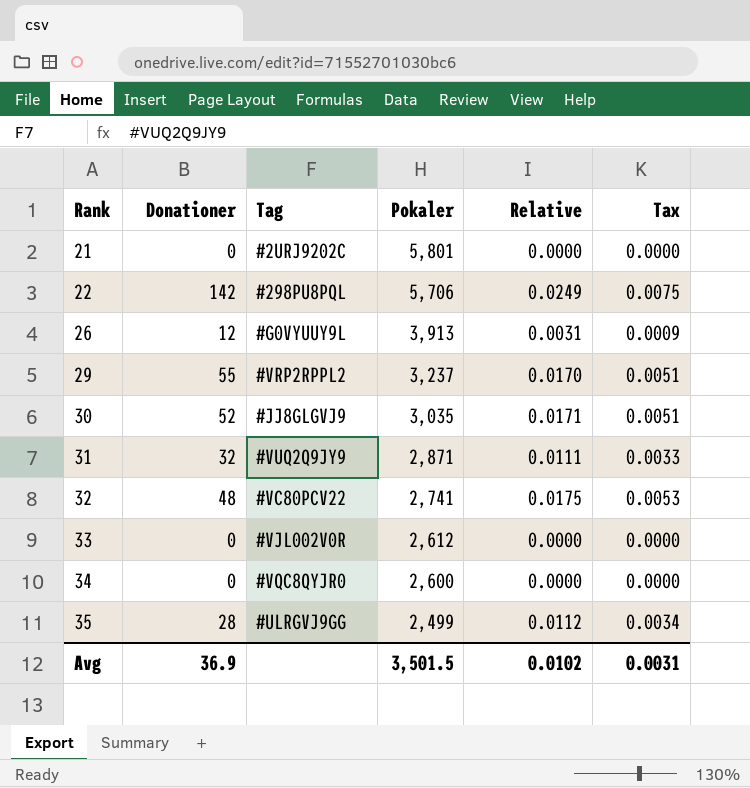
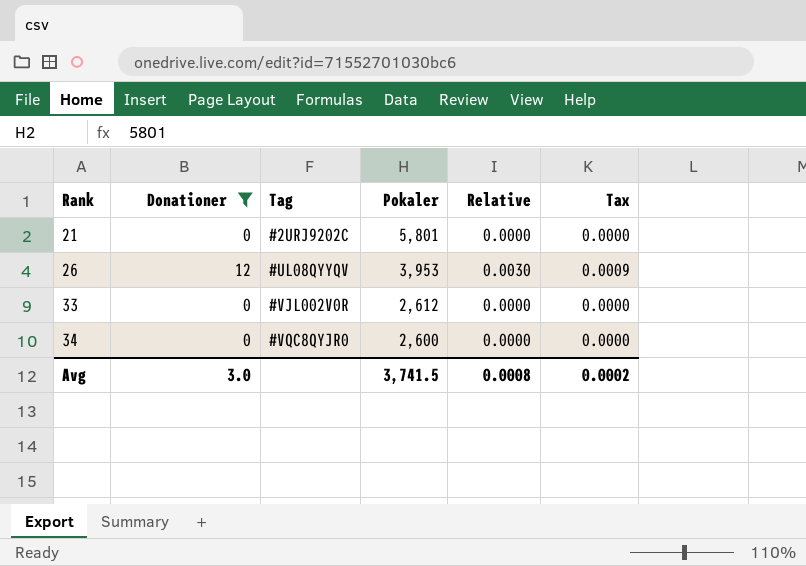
filter: none -> Donationer <= 12
26 | Tag: #G0VYUUY9L -> #UL08QYYQV
26 | Pokaler: 3,913 -> 3,953
26 | Relative: 0.0031 -> 0.0030
Avg | Donationer: 36.9 -> 3.0
Avg | Pokaler: 3,501.5 -> 3,741.5
Avg | Relative: 0.0102 -> 0.0008
Avg | Tax: 0.0031 -> 0.0002

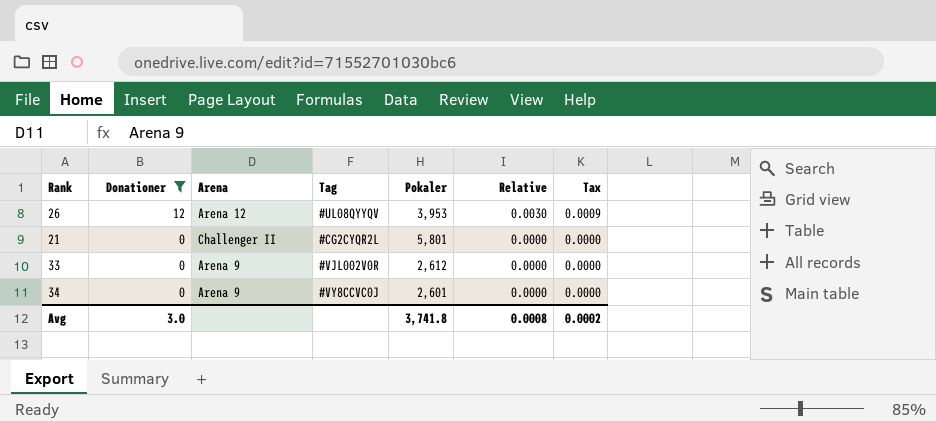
row order: Rank ascending -> Donationer descending
column Arena | position: none -> 3
21 | Tag: #2URJ9202C -> #CG2CYQR2L
34 | Tag: #VQC8QYJR0 -> #VY8CCVC0J
34 | Pokaler: 2,600 -> 2,601
Avg | Pokaler: 3,741.5 -> 3,741.8

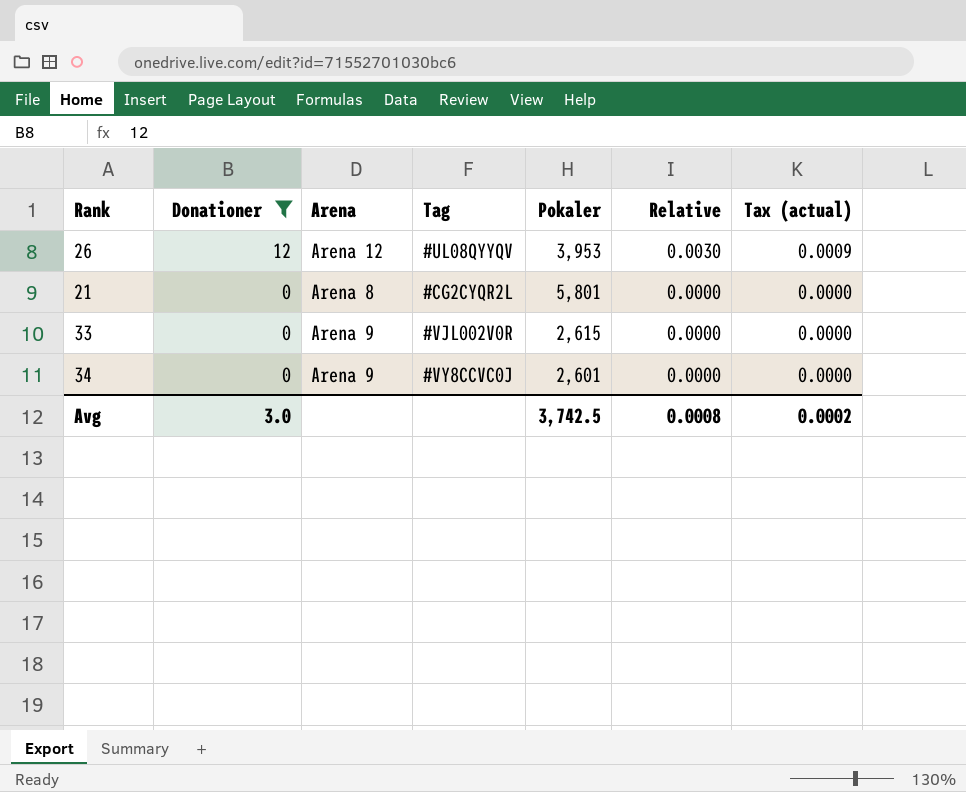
column name: Tax -> Tax (actual)
21 | Arena: Challenger II -> Arena 8
33 | Pokaler: 2,612 -> 2,615
Avg | Pokaler: 3,741.8 -> 3,742.5

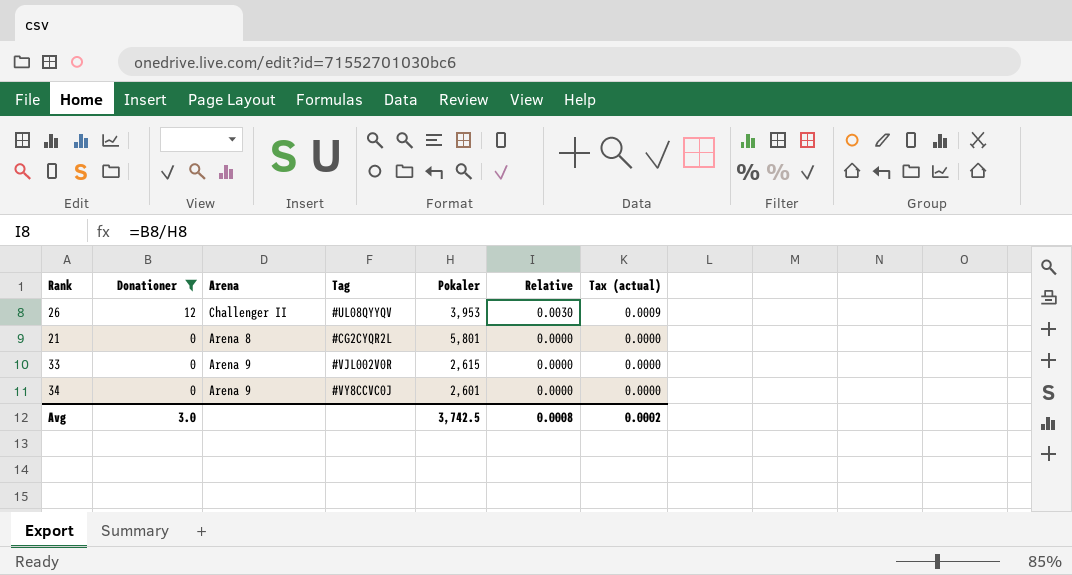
26 | Arena: Arena 12 -> Challenger II

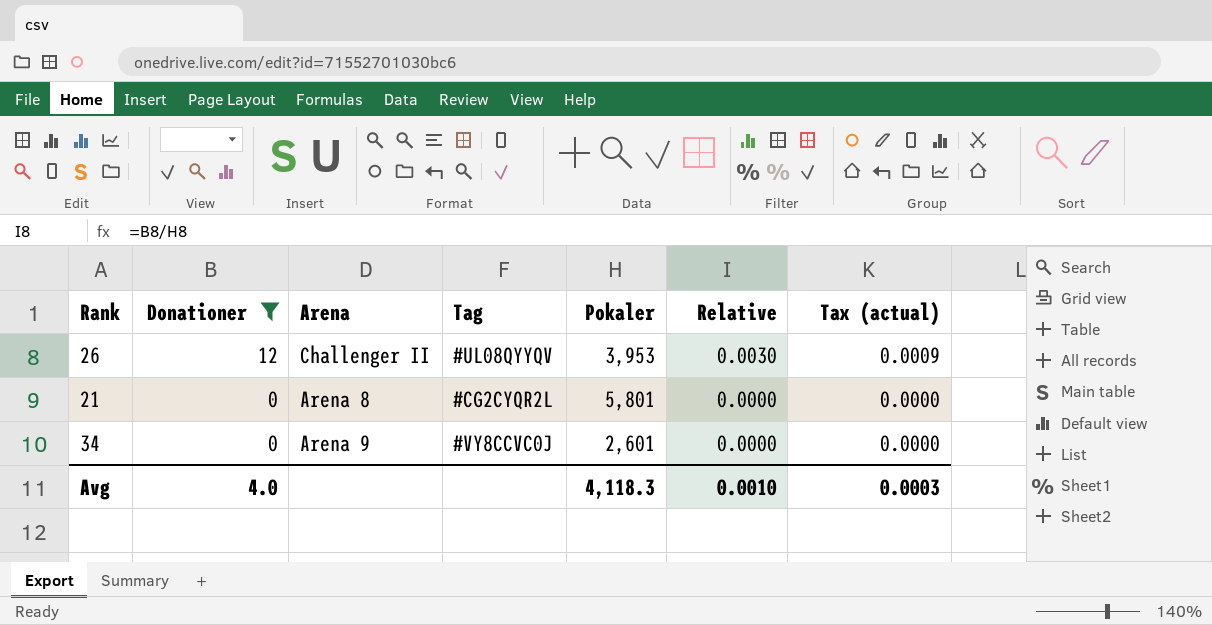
row 33: 0 | Arena 9 | #VJL002V0R | 2,615 | 0.0000 | 0.0000 -> none
Avg | Donationer: 3.0 -> 4.0
Avg | Pokaler: 3,742.5 -> 4,118.3
Avg | Relative: 0.0008 -> 0.0010
Avg | Tax (actual): 0.0002 -> 0.0003

